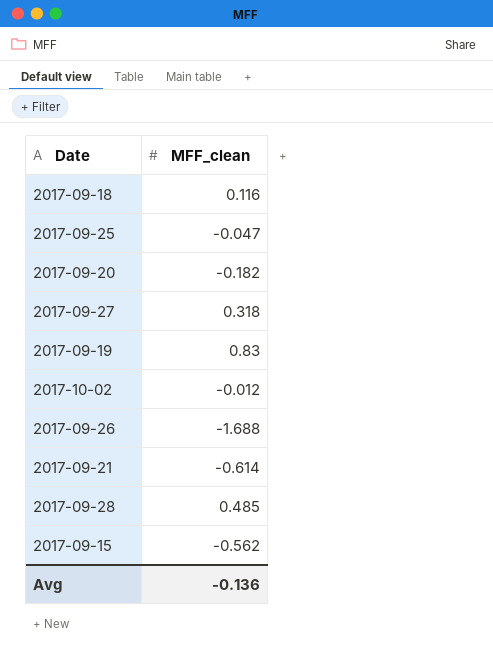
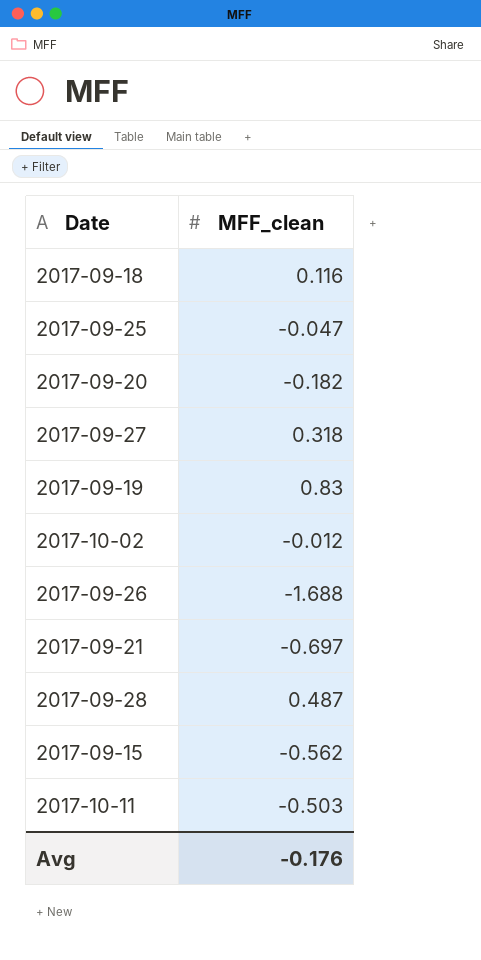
2017-09-21 | MFF_clean: -0.614 -> -0.697
2017-09-28 | MFF_clean: 0.485 -> 0.487
row 2017-10-11: none -> -0.503
Avg | MFF_clean: -0.136 -> -0.176

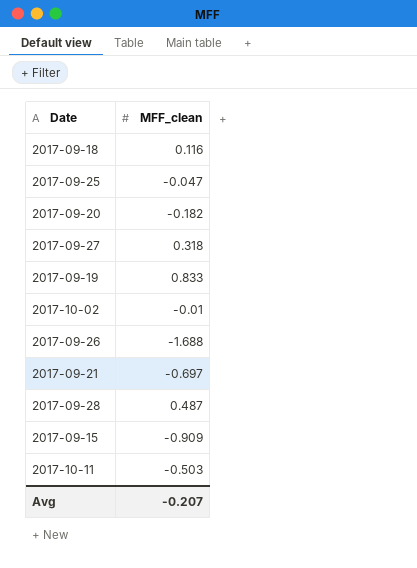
2017-09-19 | MFF_clean: 0.83 -> 0.833
2017-10-02 | MFF_clean: -0.012 -> -0.01
2017-09-15 | MFF_clean: -0.562 -> -0.909
Avg | MFF_clean: -0.176 -> -0.207

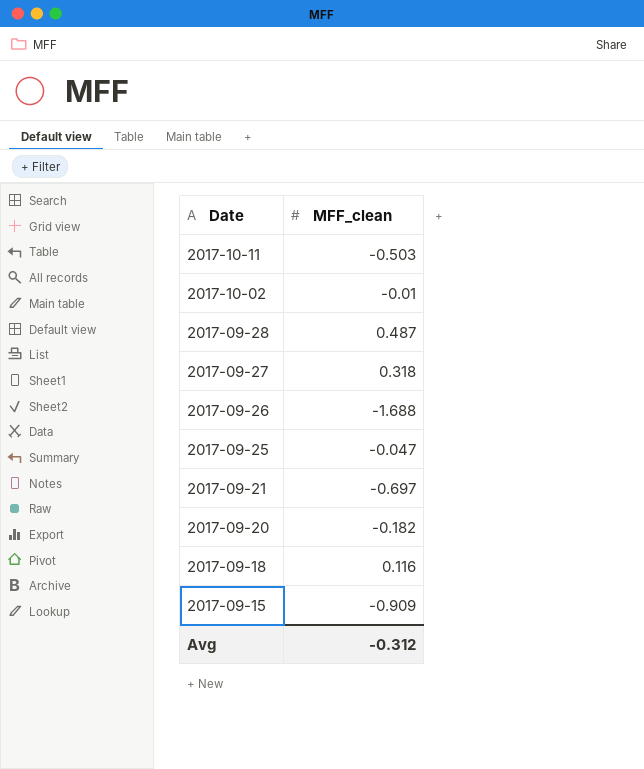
row order: none -> Date descending
row 2017-09-19: 0.833 -> none
Avg | MFF_clean: -0.207 -> -0.312

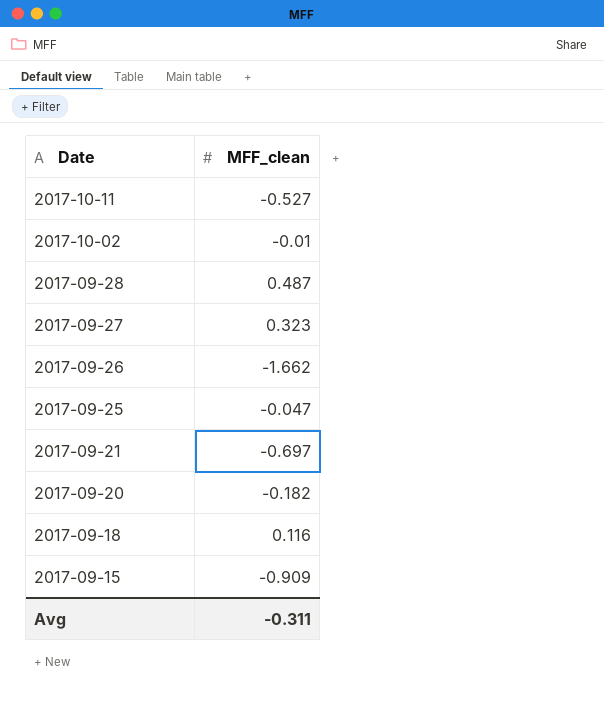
2017-10-11 | MFF_clean: -0.503 -> -0.527
2017-09-27 | MFF_clean: 0.318 -> 0.323
2017-09-26 | MFF_clean: -1.688 -> -1.662
Avg | MFF_clean: -0.312 -> -0.311

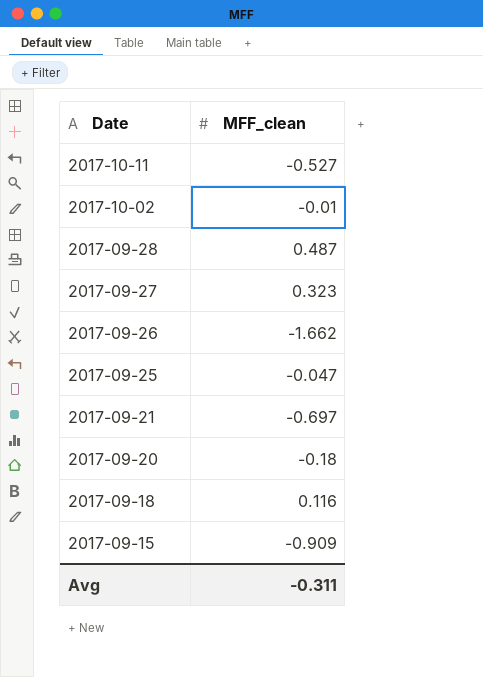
2017-09-20 | MFF_clean: -0.182 -> -0.18

